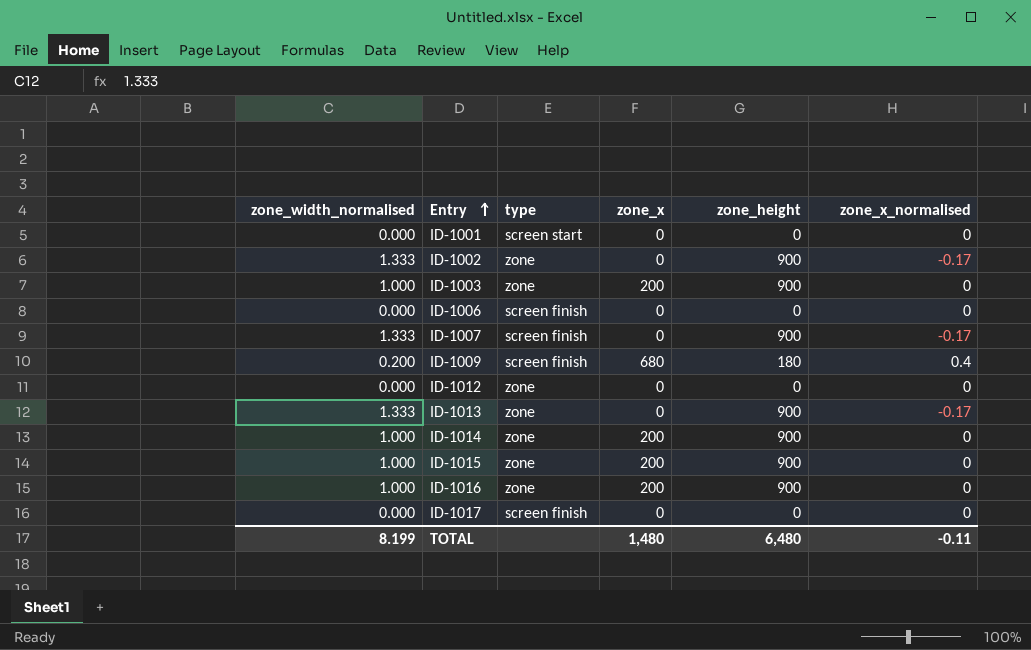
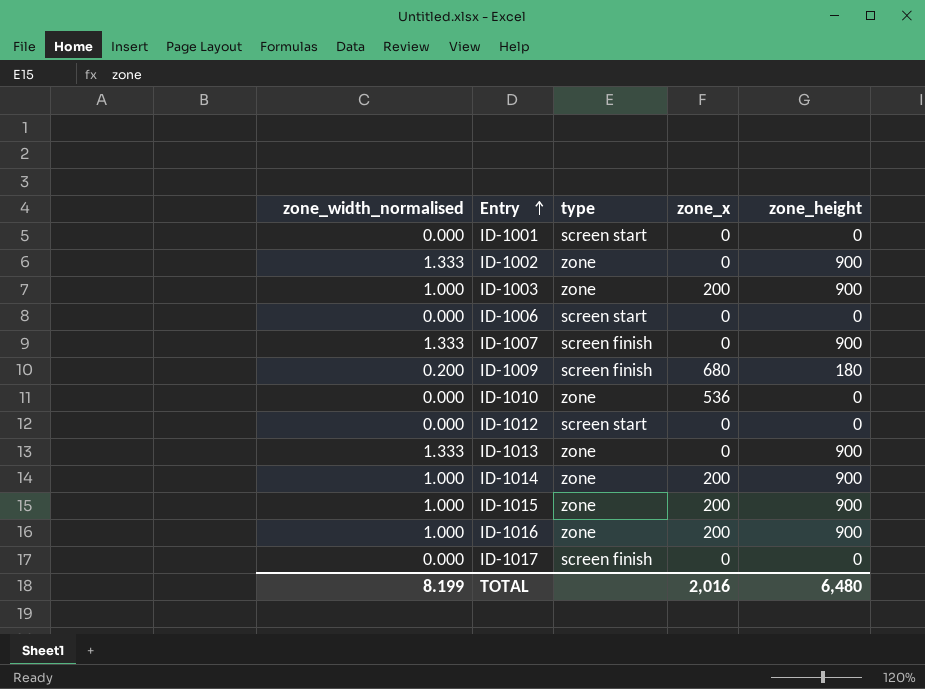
column zone_x_normalised | position: 6 -> none
ID-1006 | type: screen finish -> screen start
row ID-1010: none -> 0.000 | zone | 536 | 0
ID-1012 | type: zone -> screen start
TOTAL | zone_x: 1,480 -> 2,016

